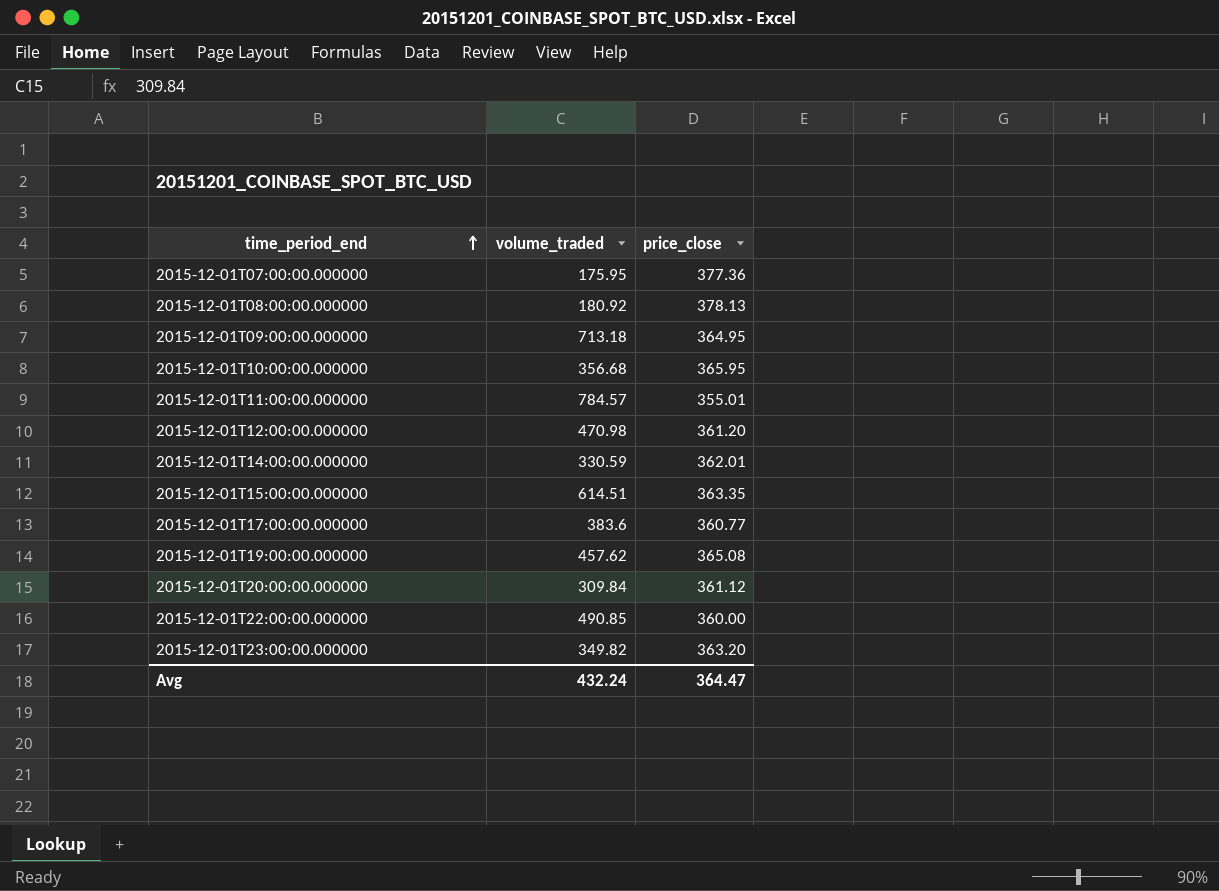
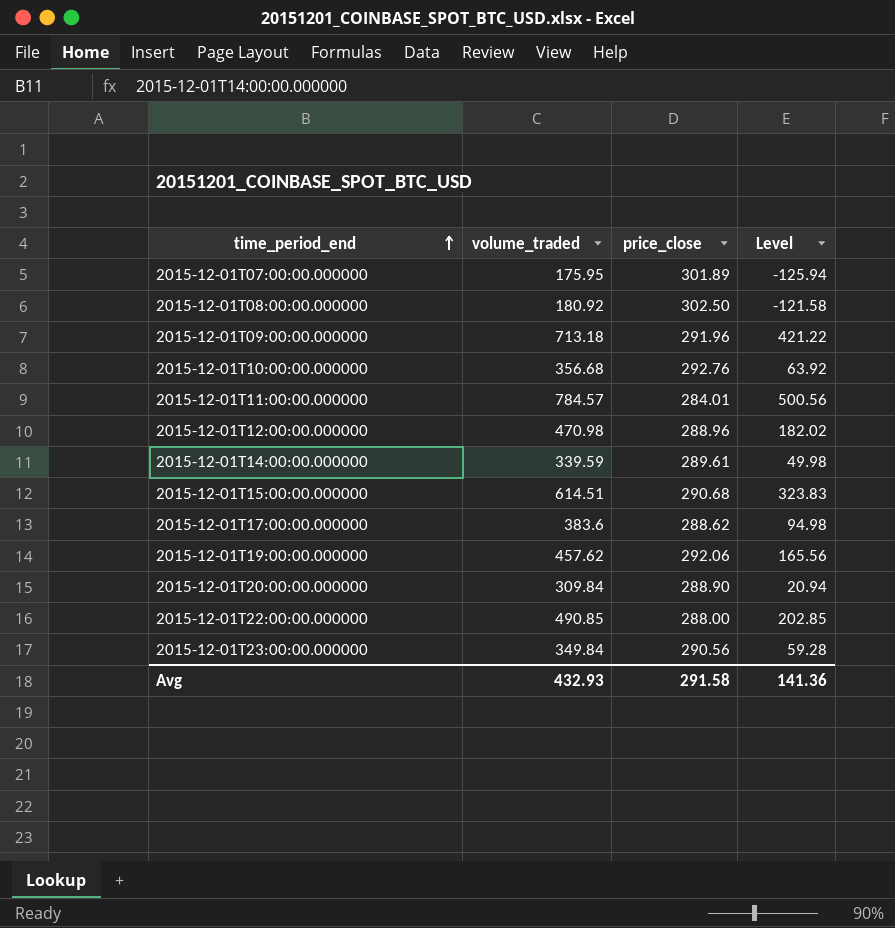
column Level | formula: none -> [volume_traded] - [price_close]
2015-12-01T07:00:00.000000 | price_close: 377.36 -> 301.89
2015-12-01T08:00:00.000000 | price_close: 378.13 -> 302.50
2015-12-01T09:00:00.000000 | price_close: 364.95 -> 291.96
2015-12-01T10:00:00.000000 | price_close: 365.95 -> 292.76
2015-12-01T11:00:00.000000 | price_close: 355.01 -> 284.01
2015-12-01T12:00:00.000000 | price_close: 361.20 -> 288.96
2015-12-01T14:00:00.000000 | volume_traded: 330.59 -> 339.59
2015-12-01T14:00:00.000000 | price_close: 362.01 -> 289.61
2015-12-01T15:00:00.000000 | price_close: 363.35 -> 290.68
2015-12-01T17:00:00.000000 | price_close: 360.77 -> 288.62
2015-12-01T19:00:00.000000 | price_close: 365.08 -> 292.06
2015-12-01T20:00:00.000000 | price_close: 361.12 -> 288.90
2015-12-01T22:00:00.000000 | price_close: 360.00 -> 288.00
2015-12-01T23:00:00.000000 | volume_traded: 349.82 -> 349.84
2015-12-01T23:00:00.000000 | price_close: 363.20 -> 290.56
Avg | volume_traded: 432.24 -> 432.93
Avg | price_close: 364.47 -> 291.58

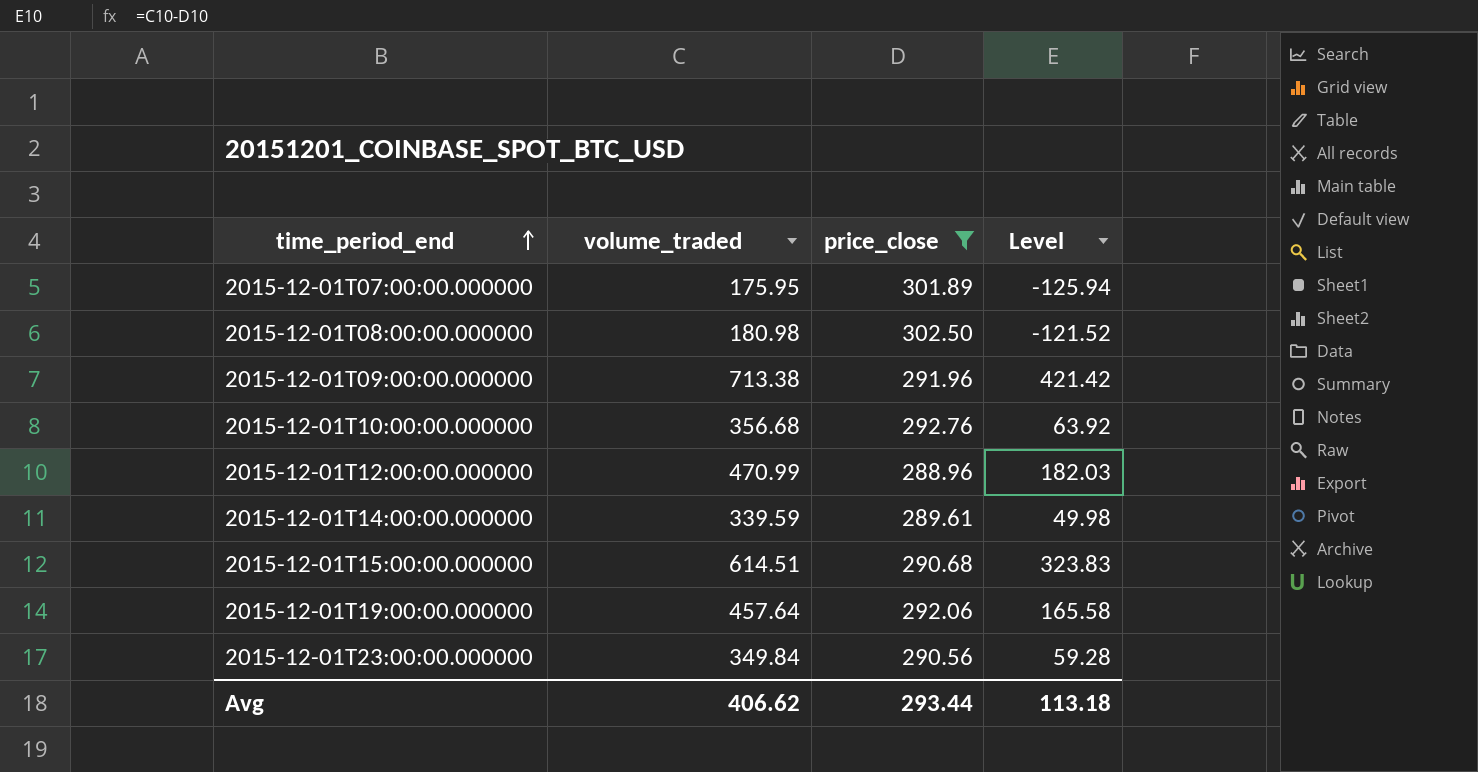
filter: none -> price_close >= 288.96
2015-12-01T08:00:00.000000 | volume_traded: 180.92 -> 180.98
2015-12-01T08:00:00.000000 | Level: -121.58 -> -121.52
2015-12-01T09:00:00.000000 | volume_traded: 713.18 -> 713.38
2015-12-01T09:00:00.000000 | Level: 421.22 -> 421.42
2015-12-01T12:00:00.000000 | volume_traded: 470.98 -> 470.99
2015-12-01T12:00:00.000000 | Level: 182.02 -> 182.03
2015-12-01T19:00:00.000000 | volume_traded: 457.62 -> 457.64
2015-12-01T19:00:00.000000 | Level: 165.56 -> 165.58
Avg | volume_traded: 432.93 -> 406.62
Avg | price_close: 291.58 -> 293.44
Avg | Level: 141.36 -> 113.18

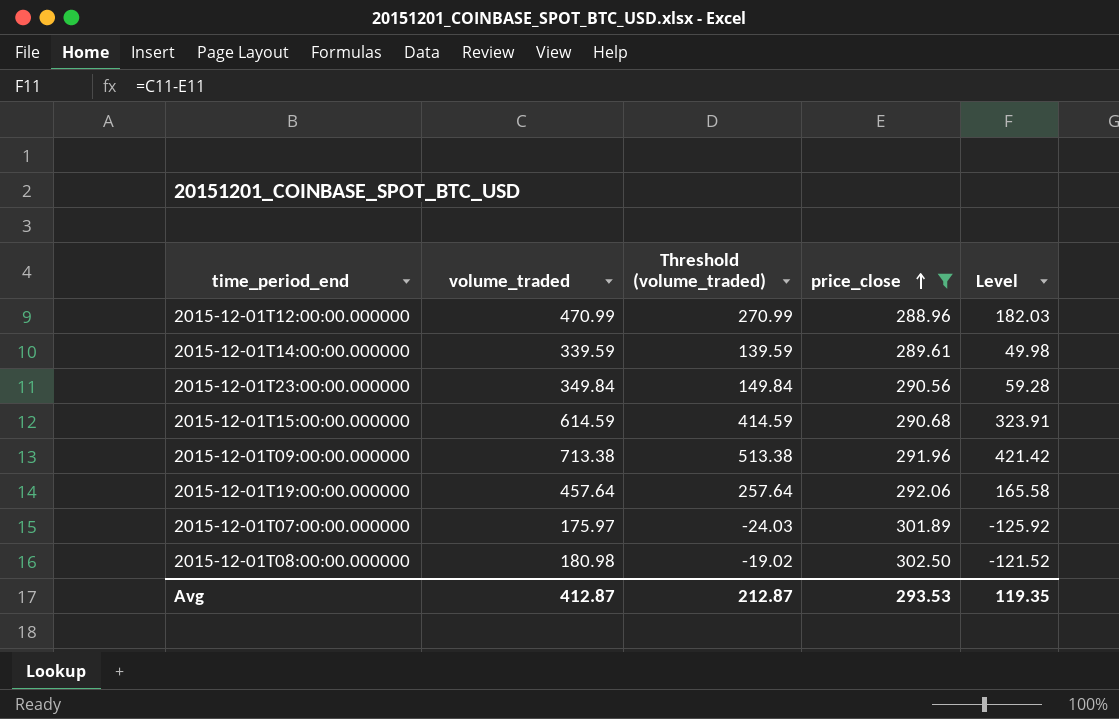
row order: time_period_end ascending -> price_close ascending
column Threshold (volume_traded) | formula: none -> [volume_traded] - 200
row 2015-12-01T10:00:00.000000: 356.68 | 292.76 | 63.92 -> none
2015-12-01T15:00:00.000000 | volume_traded: 614.51 -> 614.59
2015-12-01T15:00:00.000000 | Level: 323.83 -> 323.91
2015-12-01T07:00:00.000000 | volume_traded: 175.95 -> 175.97
2015-12-01T07:00:00.000000 | Level: -125.94 -> -125.92
Avg | volume_traded: 406.62 -> 412.87
Avg | price_close: 293.44 -> 293.53
Avg | Level: 113.18 -> 119.35

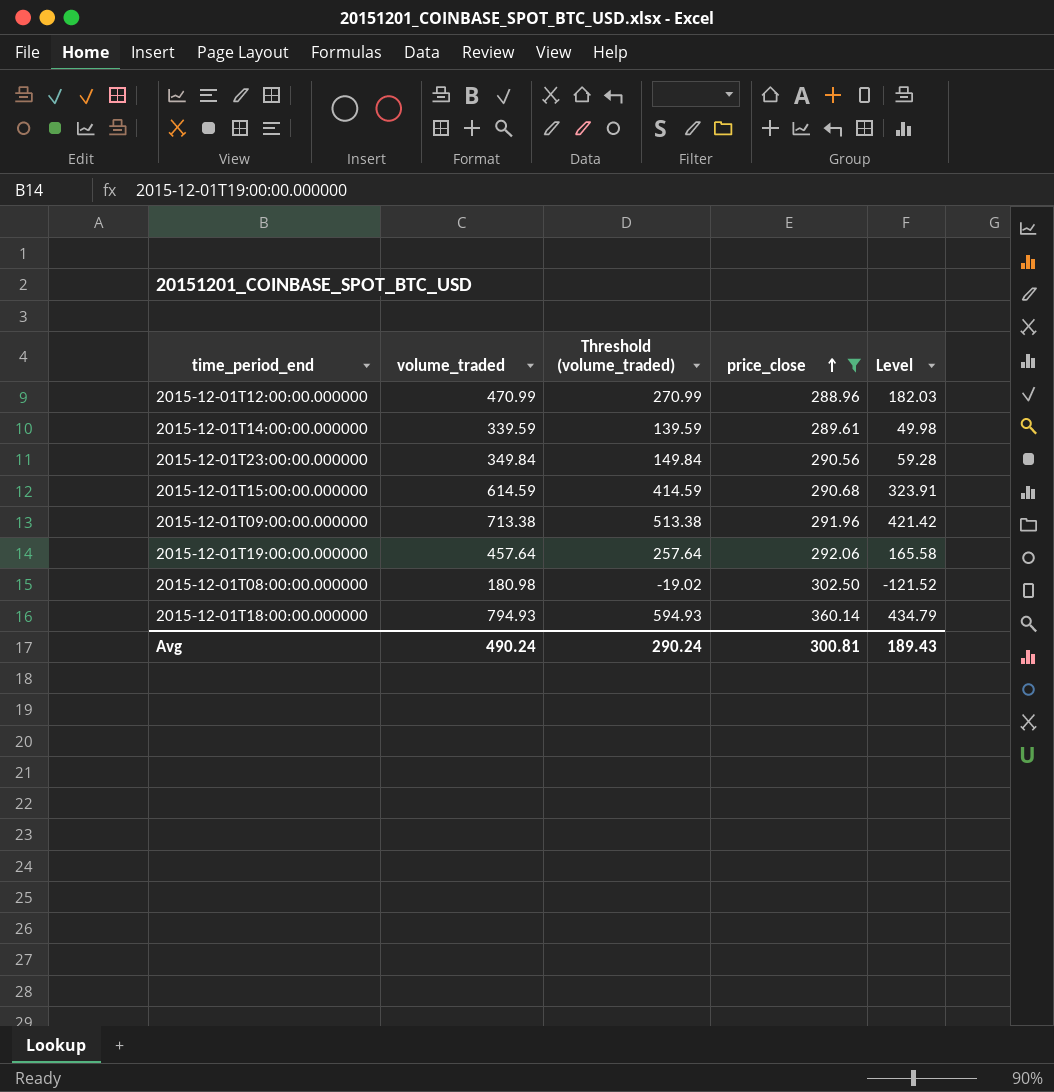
row 2015-12-01T07:00:00.000000: 175.97 | -24.03 | 301.89 | -125.92 -> none
row 2015-12-01T18:00:00.000000: none -> 794.93 | 594.93 | 360.14 | 434.79
Avg | volume_traded: 412.87 -> 490.24
Avg | Threshold (volume_traded): 212.87 -> 290.24
Avg | price_close: 293.53 -> 300.81
Avg | Level: 119.35 -> 189.43

